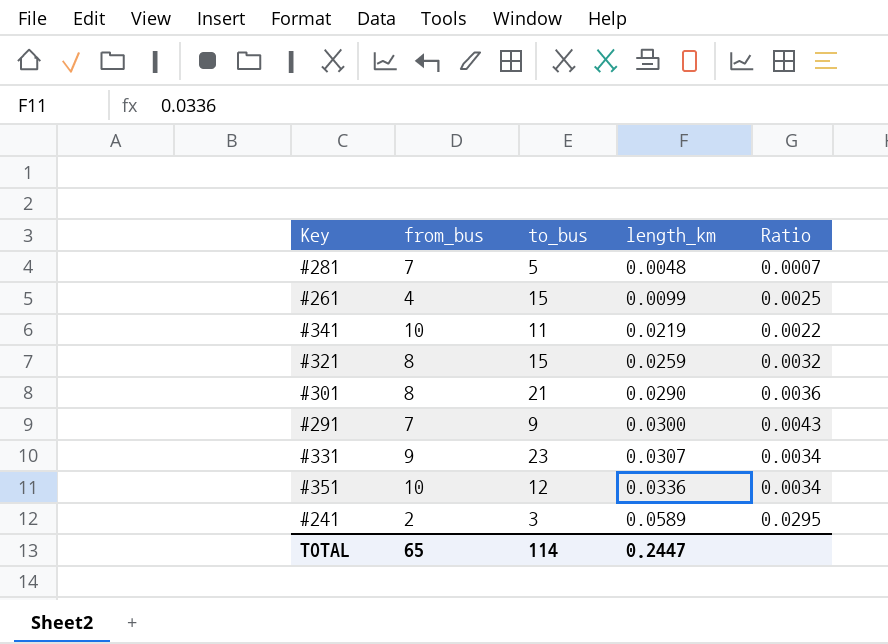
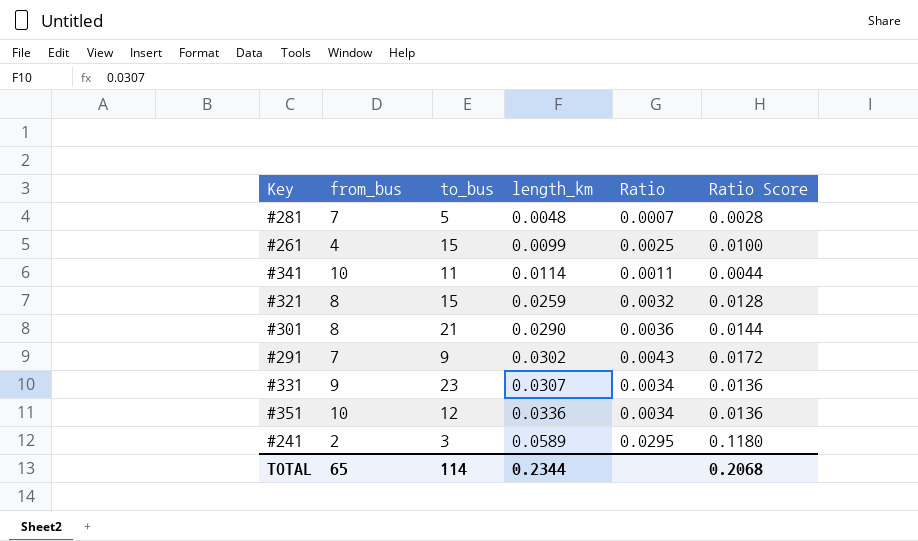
column Ratio Score | formula: none -> [Ratio] * 4
#341 | length_km: 0.0219 -> 0.0114
#341 | Ratio: 0.0022 -> 0.0011
#291 | length_km: 0.0300 -> 0.0302
TOTAL | length_km: 0.2447 -> 0.2344

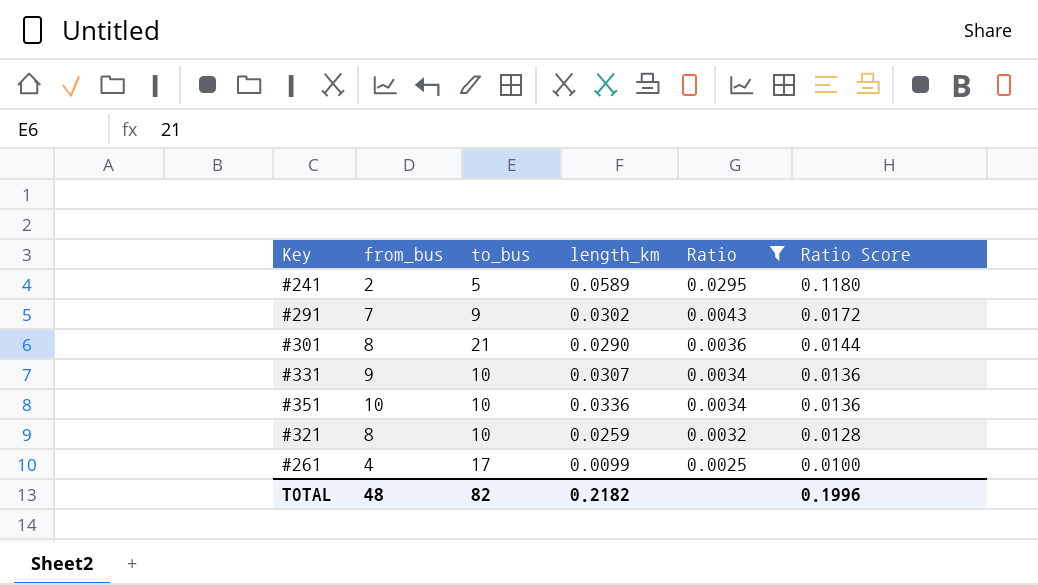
filter: none -> Ratio >= 0.0025
row order: length_km ascending -> Ratio descending
#241 | to_bus: 3 -> 5
#331 | to_bus: 23 -> 10
#351 | to_bus: 12 -> 10
#321 | to_bus: 15 -> 10
#261 | to_bus: 15 -> 17
TOTAL | from_bus: 65 -> 48
TOTAL | to_bus: 114 -> 82
TOTAL | length_km: 0.2344 -> 0.2182
TOTAL | Ratio Score: 0.2068 -> 0.1996

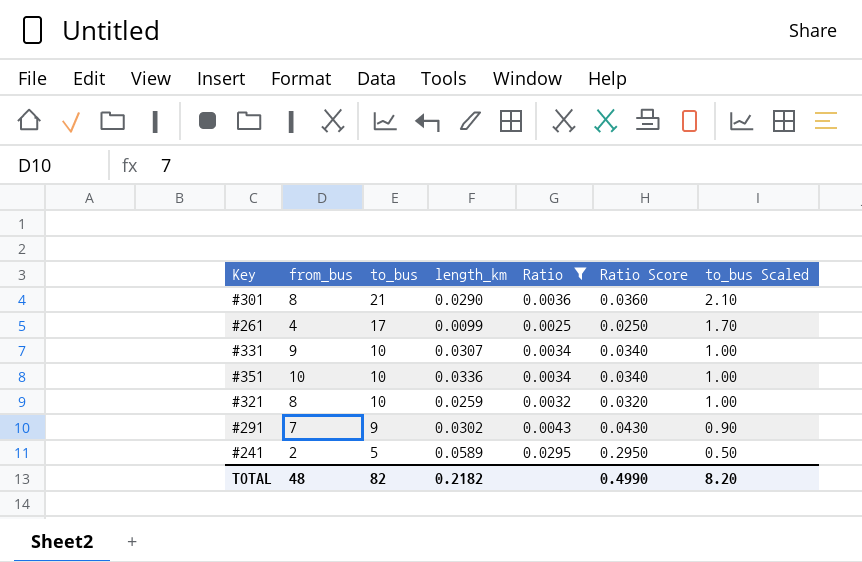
row order: Ratio descending -> to_bus descending
column Ratio Score | formula: [Ratio] * 4 -> [Ratio] * 10
column to_bus Scaled | formula: none -> [to_bus] * 0.1
TOTAL | Ratio Score: 0.1996 -> 0.4990

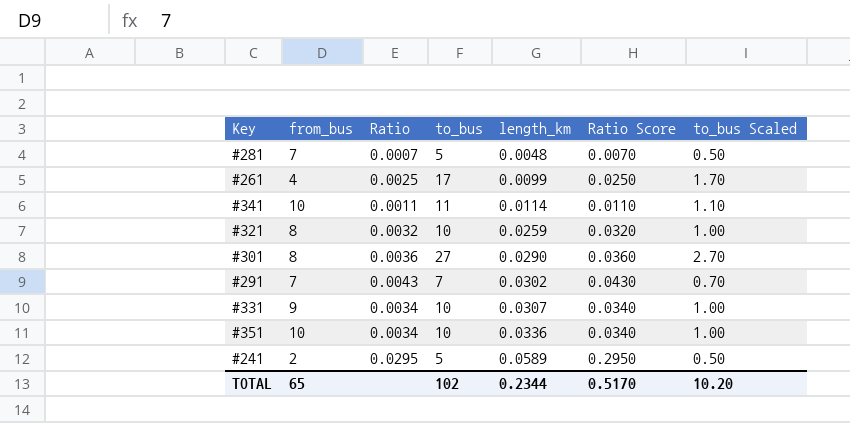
filter: Ratio >= 0.0025 -> none
row order: to_bus descending -> length_km ascending
column Ratio | position: 5 -> 3
#301 | to_bus: 21 -> 27
#301 | to_bus Scaled: 2.10 -> 2.70
#291 | to_bus: 9 -> 7
#291 | to_bus Scaled: 0.90 -> 0.70
TOTAL | from_bus: 48 -> 65
TOTAL | to_bus: 82 -> 102
TOTAL | length_km: 0.2182 -> 0.2344
TOTAL | Ratio Score: 0.4990 -> 0.5170
TOTAL | to_bus Scaled: 8.20 -> 10.20

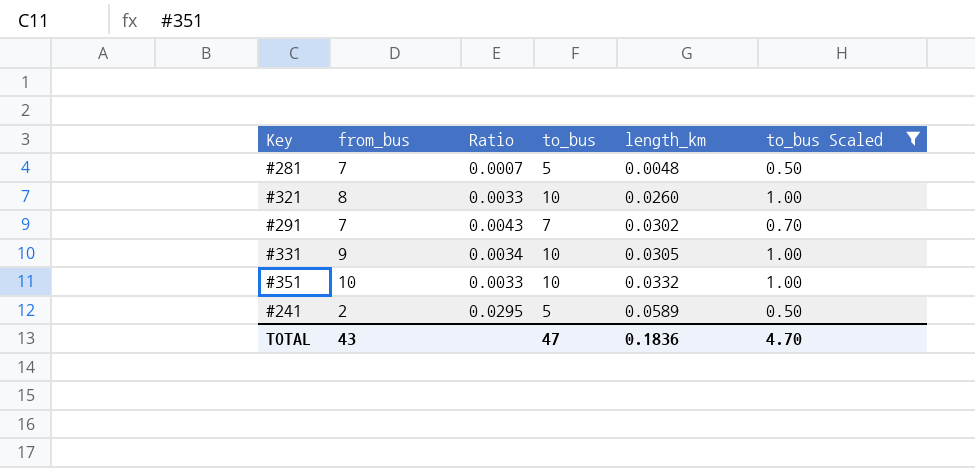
filter: none -> to_bus Scaled <= 1.00
column Ratio Score | formula: [Ratio] * 10 -> none
#321 | Ratio: 0.0032 -> 0.0033
#321 | length_km: 0.0259 -> 0.0260
#331 | length_km: 0.0307 -> 0.0305
#351 | Ratio: 0.0034 -> 0.0033
#351 | length_km: 0.0336 -> 0.0332
TOTAL | from_bus: 65 -> 43
TOTAL | to_bus: 102 -> 47
TOTAL | length_km: 0.2344 -> 0.1836
TOTAL | to_bus Scaled: 10.20 -> 4.70

